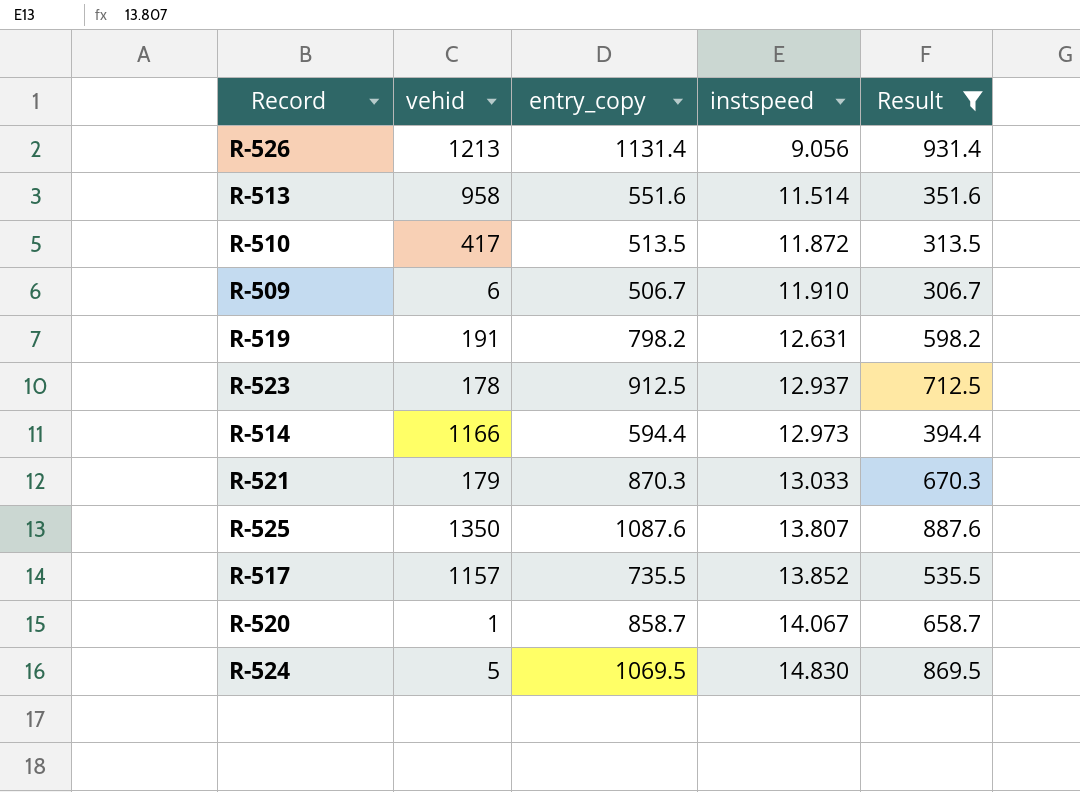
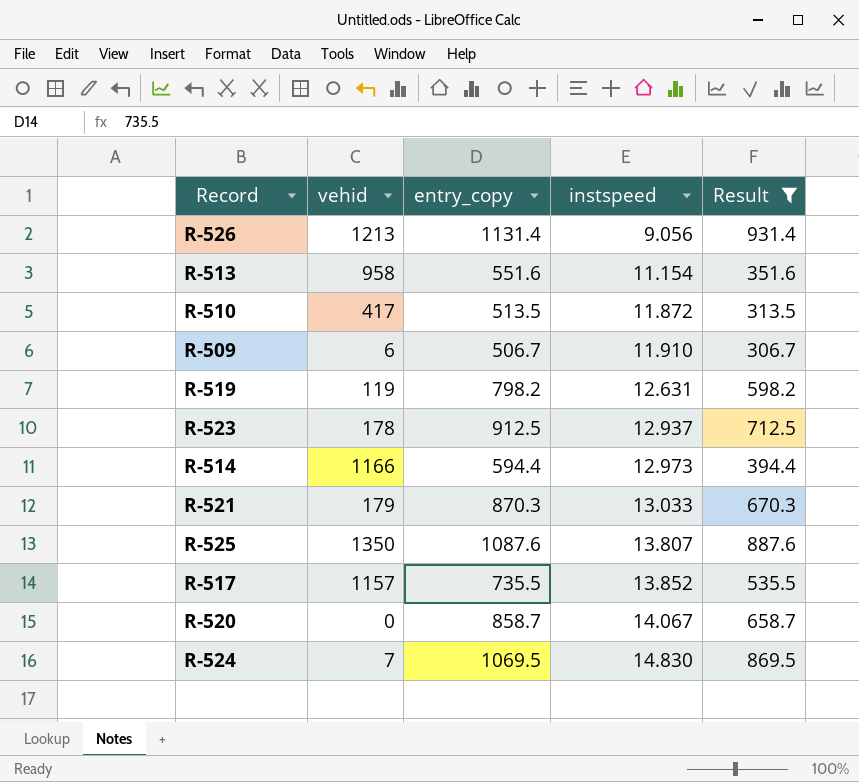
R-513 | instspeed: 11.514 -> 11.154
R-519 | vehid: 191 -> 119
R-520 | vehid: 1 -> 0
R-524 | vehid: 5 -> 7

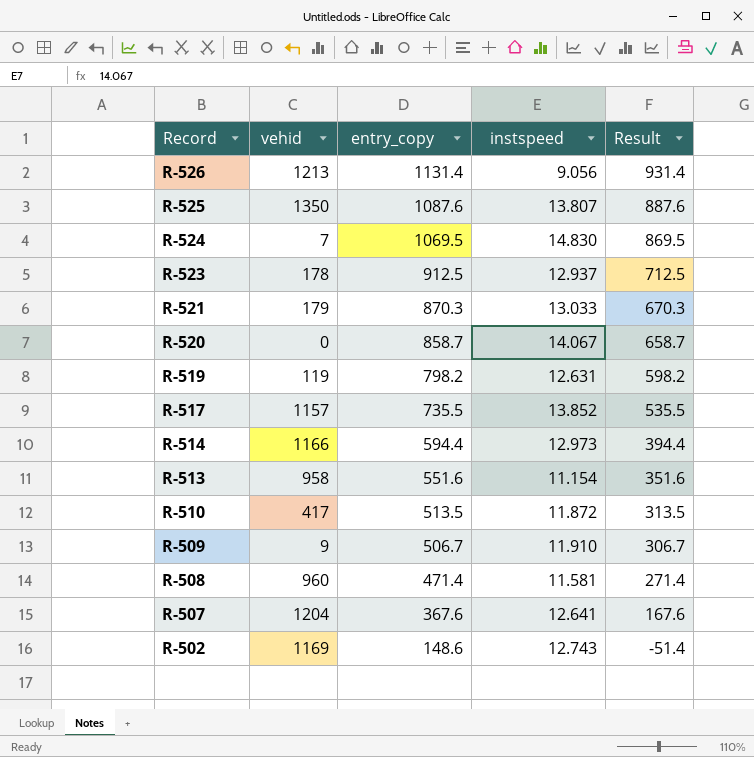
filter: Result >= 306.7 -> none
row order: instspeed ascending -> Record descending
R-509 | vehid: 6 -> 9

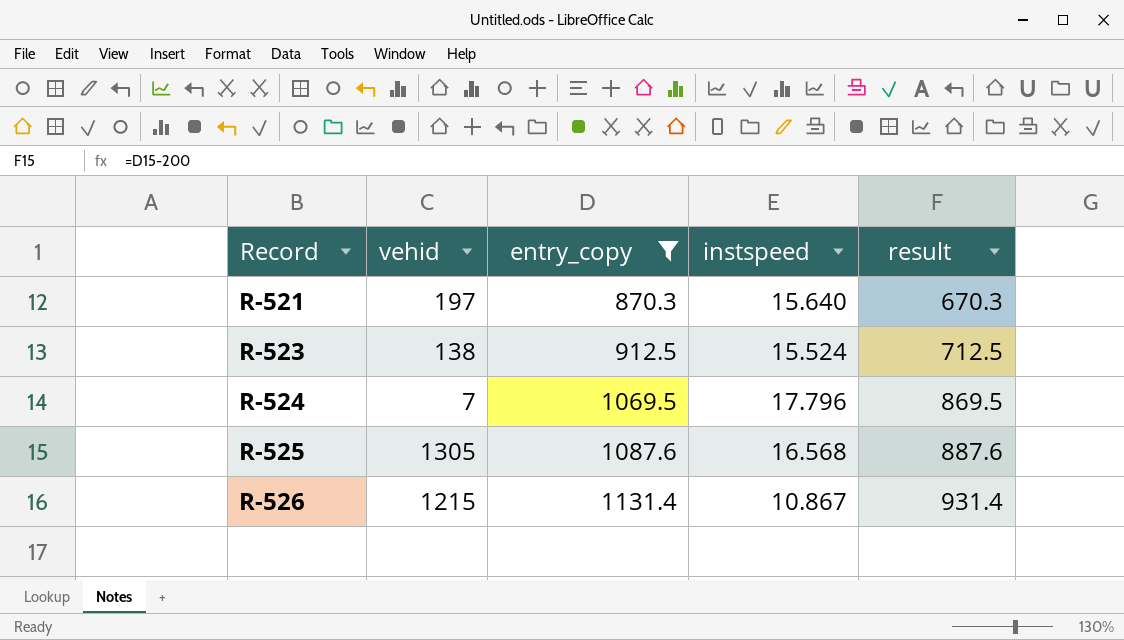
filter: none -> entry_copy >= 870.3
row order: Record descending -> Record ascending
column name: Result -> result
R-521 | vehid: 179 -> 197
R-521 | instspeed: 13.033 -> 15.640
R-523 | vehid: 178 -> 138
R-523 | instspeed: 12.937 -> 15.524
R-524 | instspeed: 14.830 -> 17.796
R-525 | vehid: 1350 -> 1305
R-525 | instspeed: 13.807 -> 16.568
R-526 | vehid: 1213 -> 1215
R-526 | instspeed: 9.056 -> 10.867

